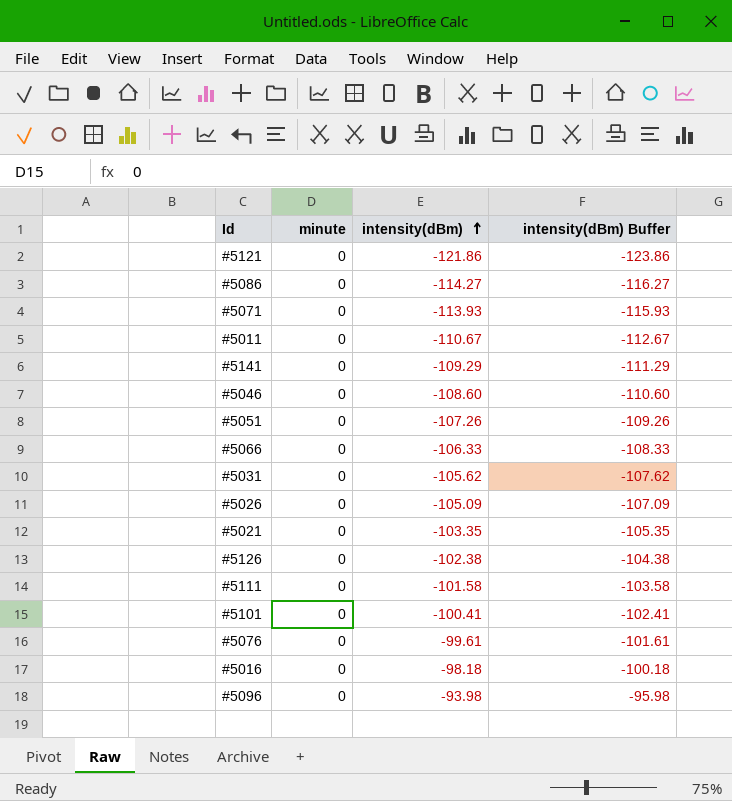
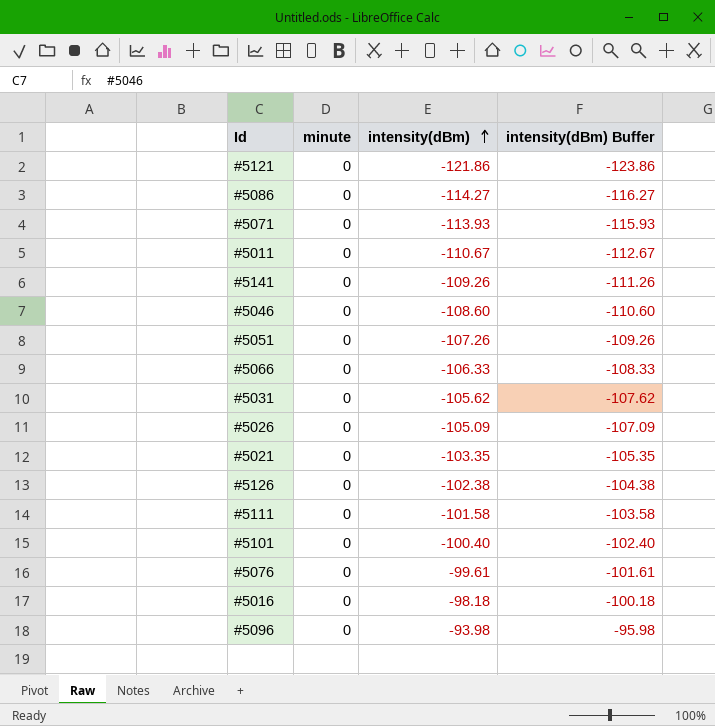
#5141 | intensity(dBm): -109.29 -> -109.26
#5141 | intensity(dBm) Buffer: -111.29 -> -111.26
#5101 | intensity(dBm): -100.41 -> -100.40
#5101 | intensity(dBm) Buffer: -102.41 -> -102.40

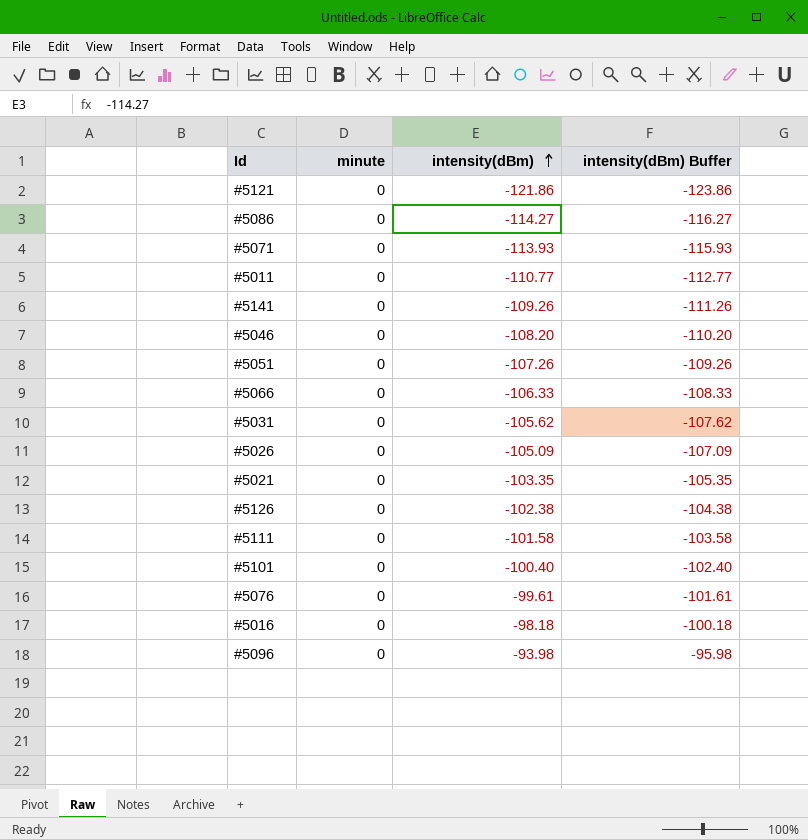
#5011 | intensity(dBm): -110.67 -> -110.77
#5011 | intensity(dBm) Buffer: -112.67 -> -112.77
#5046 | intensity(dBm): -108.60 -> -108.20
#5046 | intensity(dBm) Buffer: -110.60 -> -110.20

